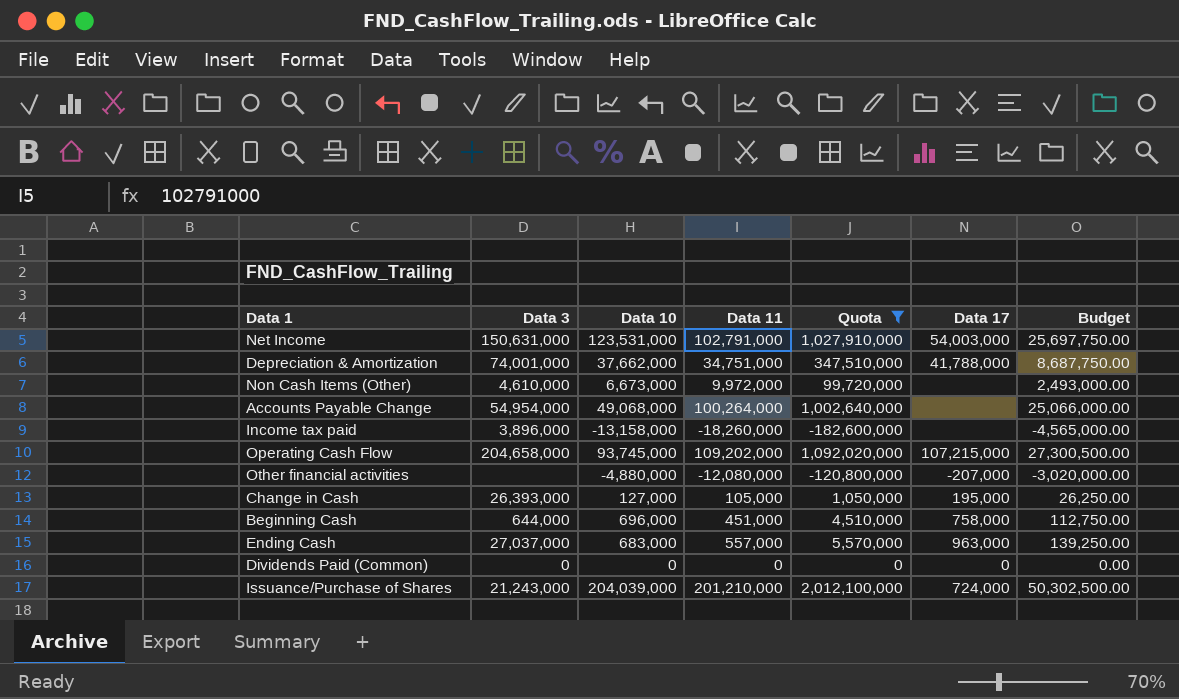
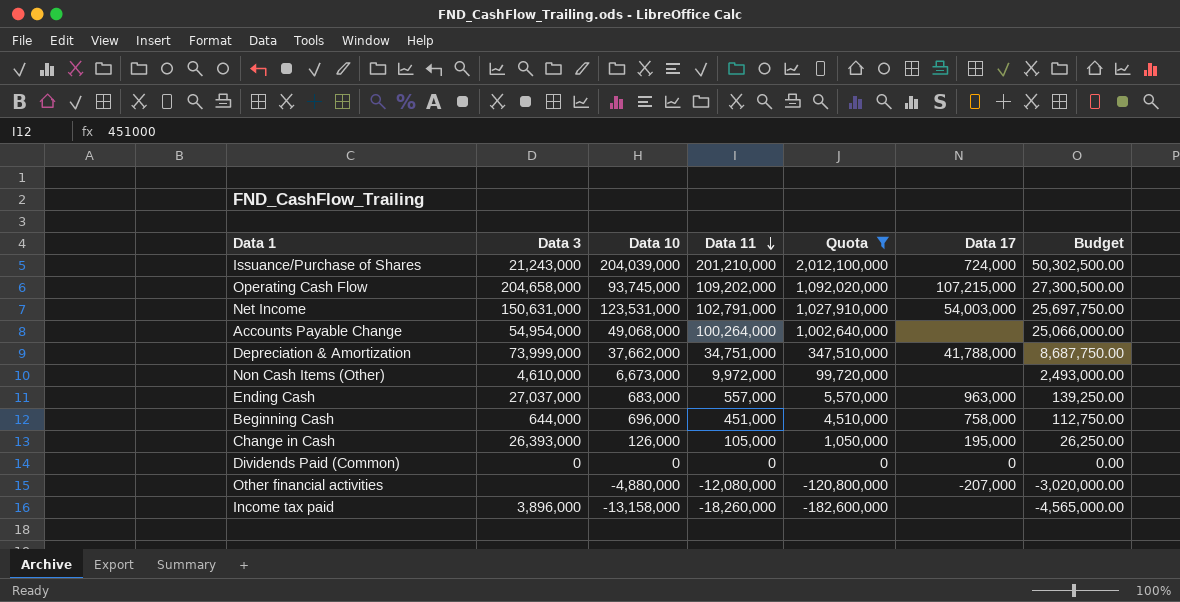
row order: none -> Data 11 descending
Depreciation & Amortization | Data 3: 74,001,000 -> 73,999,000
Change in Cash | Data 10: 127,000 -> 126,000

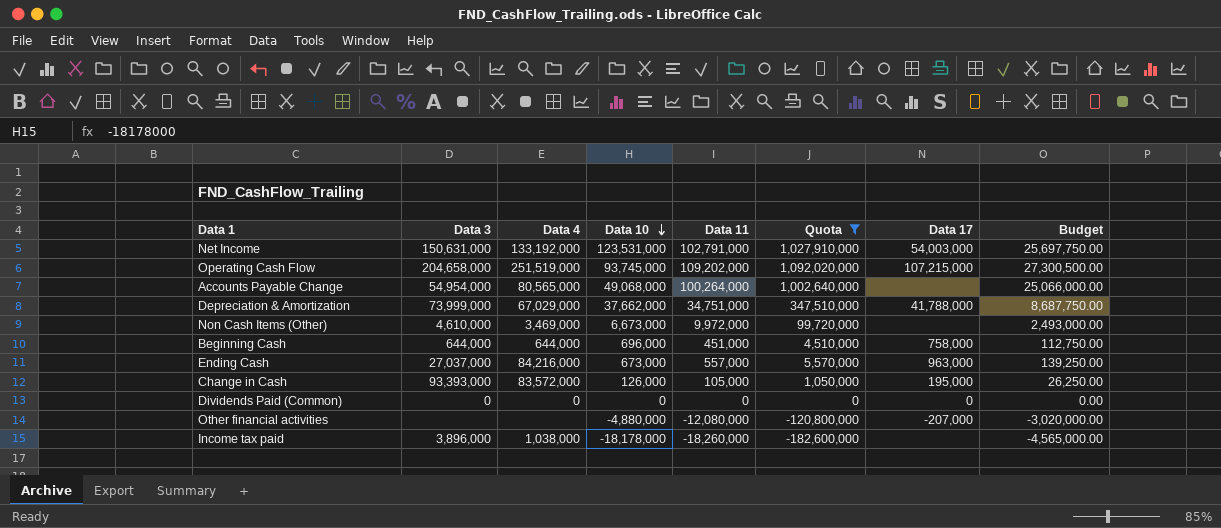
row order: Data 11 descending -> Data 10 descending
column Data 4 | position: none -> 3
row Issuance/Purchase of Shares: 21,243,000 | 204,039,000 | 201,210,000 | 2,012,100,000 | 724,000 | 50,302,500.00 -> none
Ending Cash | Data 10: 683,000 -> 673,000
Change in Cash | Data 3: 26,393,000 -> 93,393,000
Income tax paid | Data 10: -13,158,000 -> -18,178,000

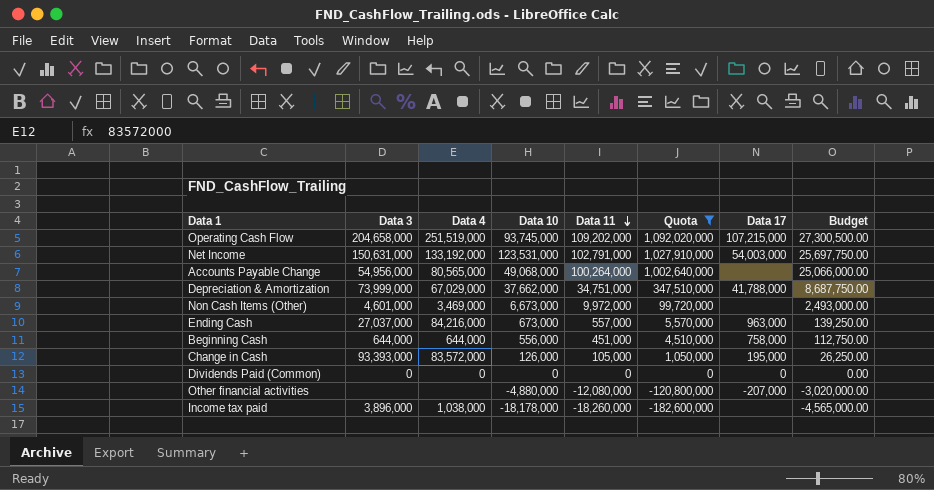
row order: Data 10 descending -> Data 11 descending
Accounts Payable Change | Data 3: 54,954,000 -> 54,956,000
Non Cash Items (Other) | Data 3: 4,610,000 -> 4,601,000
Beginning Cash | Data 10: 696,000 -> 556,000

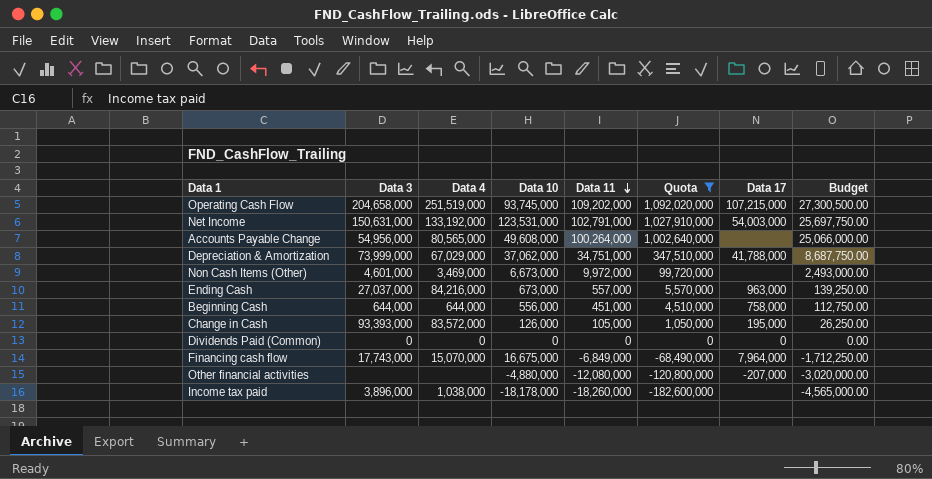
Accounts Payable Change | Data 10: 49,068,000 -> 49,608,000
Depreciation & Amortization | Data 10: 37,662,000 -> 37,062,000
row Financing cash flow: none -> 17,743,000 | 15,070,000 | 16,675,000 | -6,849,000 | -68,490,000 | 7,964,000 | -1,712,250.00

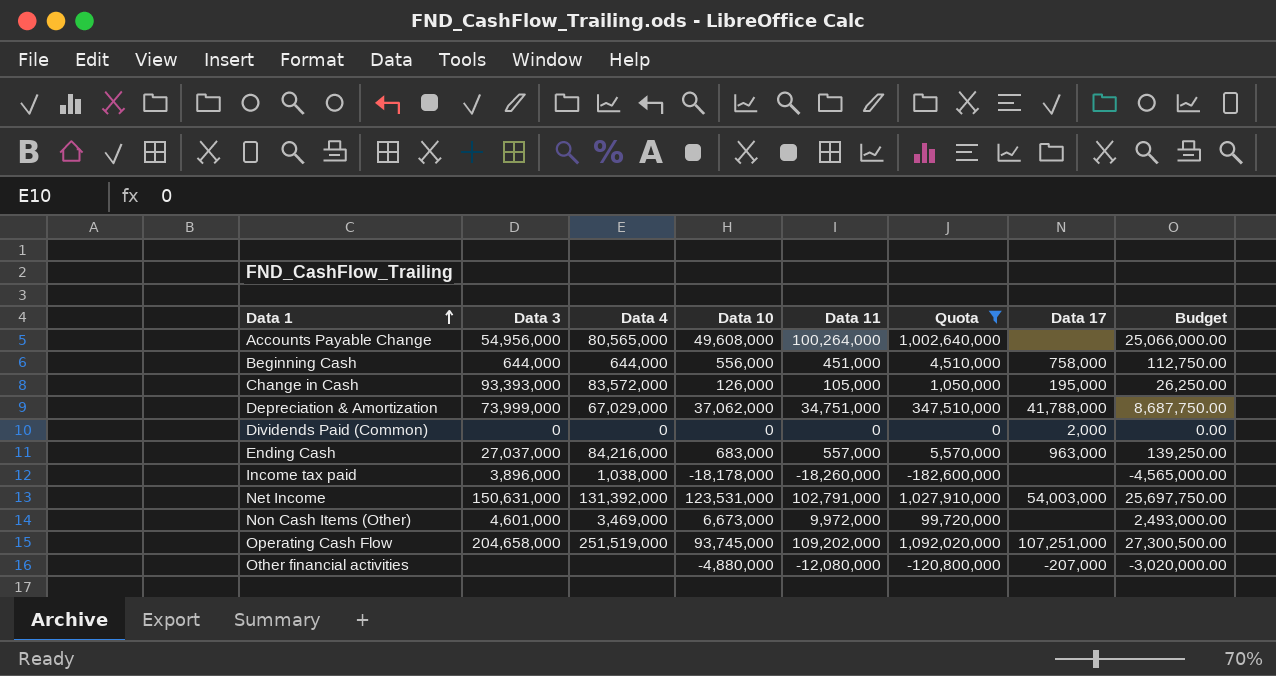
row order: Data 11 descending -> Data 1 ascending
row Financing cash flow: 17,743,000 | 15,070,000 | 16,675,000 | -6,849,000 | -68,490,000 | 7,964,000 | -1,712,250.00 -> none
Dividends Paid (Common) | Data 17: 0 -> 2,000
Ending Cash | Data 10: 673,000 -> 683,000
Net Income | Data 4: 133,192,000 -> 131,392,000
Operating Cash Flow | Data 17: 107,215,000 -> 107,251,000

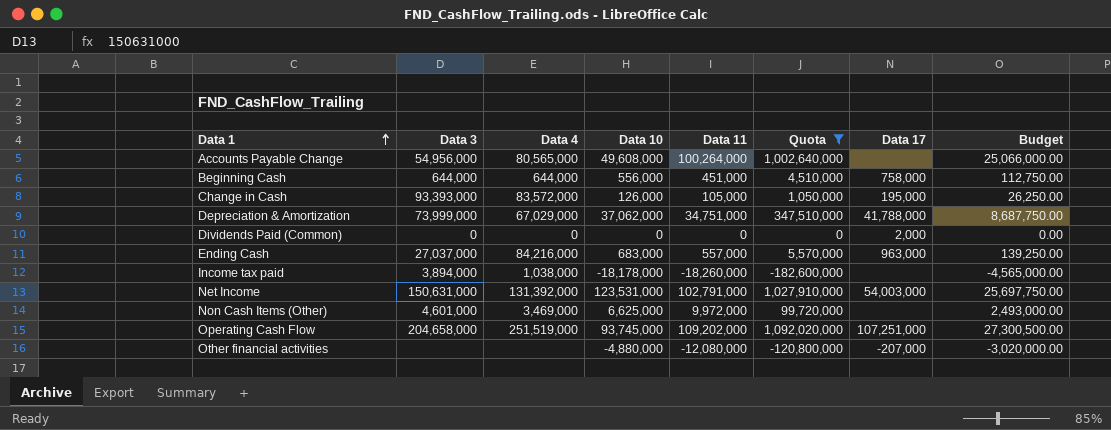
Income tax paid | Data 3: 3,896,000 -> 3,894,000
Non Cash Items (Other) | Data 10: 6,673,000 -> 6,625,000

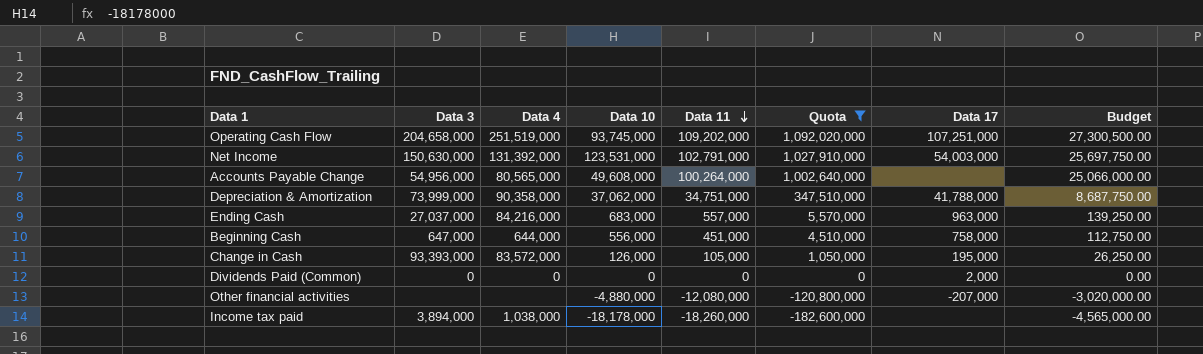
row order: Data 1 ascending -> Data 11 descending
row Non Cash Items (Other): 4,601,000 | 3,469,000 | 6,625,000 | 9,972,000 | 99,720,000 | none | 2,493,000.00 -> none
Net Income | Data 3: 150,631,000 -> 150,630,000
Depreciation & Amortization | Data 4: 67,029,000 -> 90,358,000
Beginning Cash | Data 3: 644,000 -> 647,000

